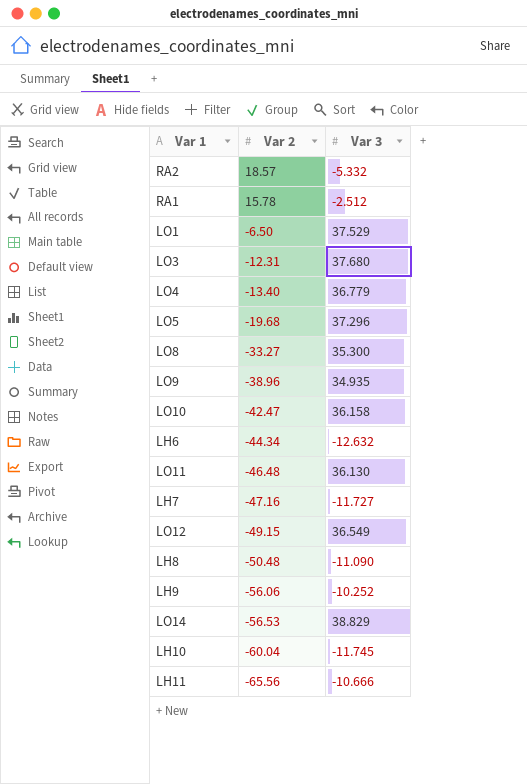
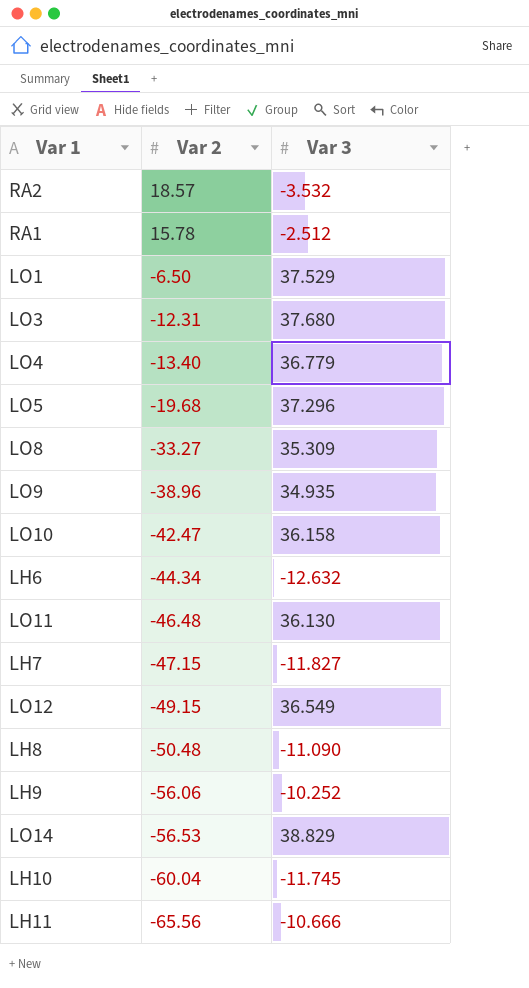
RA2 | Var 3: -5.332 -> -3.532
LO8 | Var 3: 35.300 -> 35.309
LH7 | Var 2: -47.16 -> -47.15
LH7 | Var 3: -11.727 -> -11.827

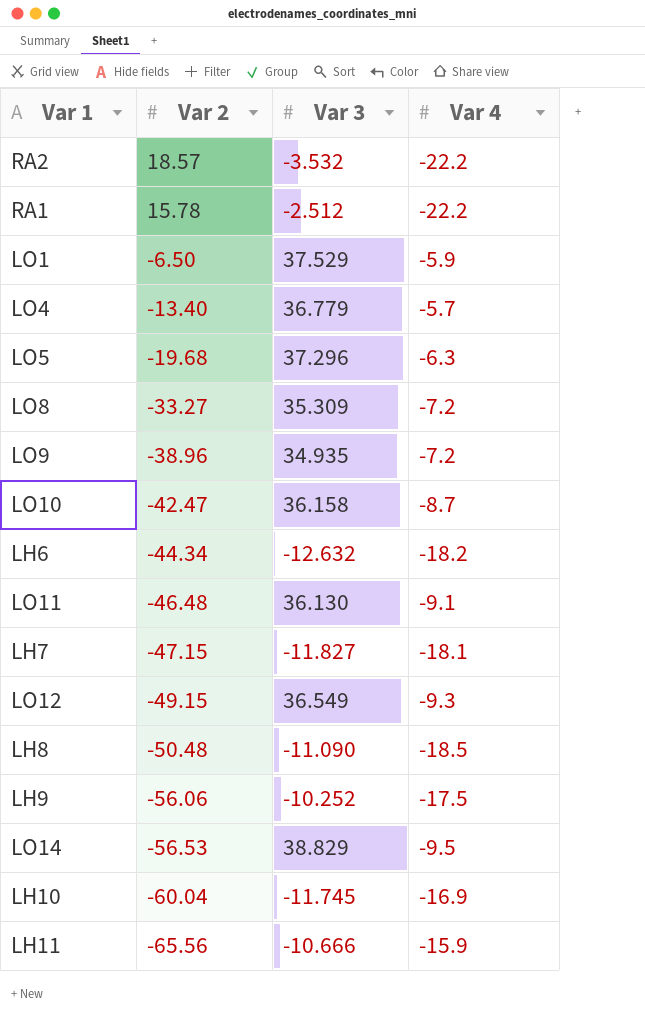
column Var 4 | position: none -> 4
row LO3: -12.31 | 37.680 -> none

